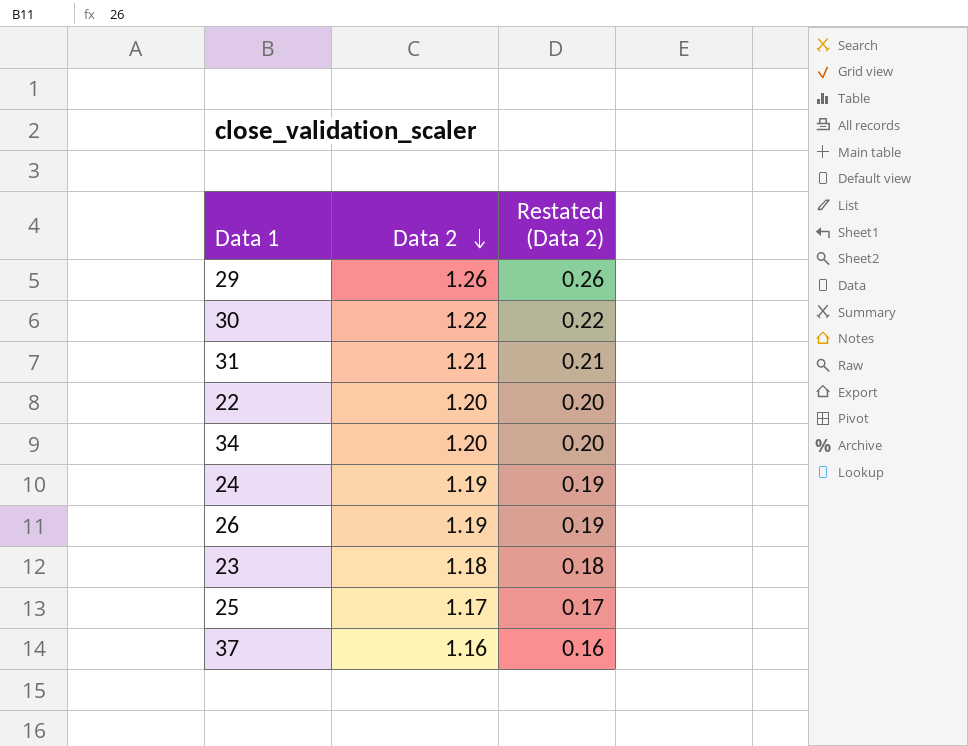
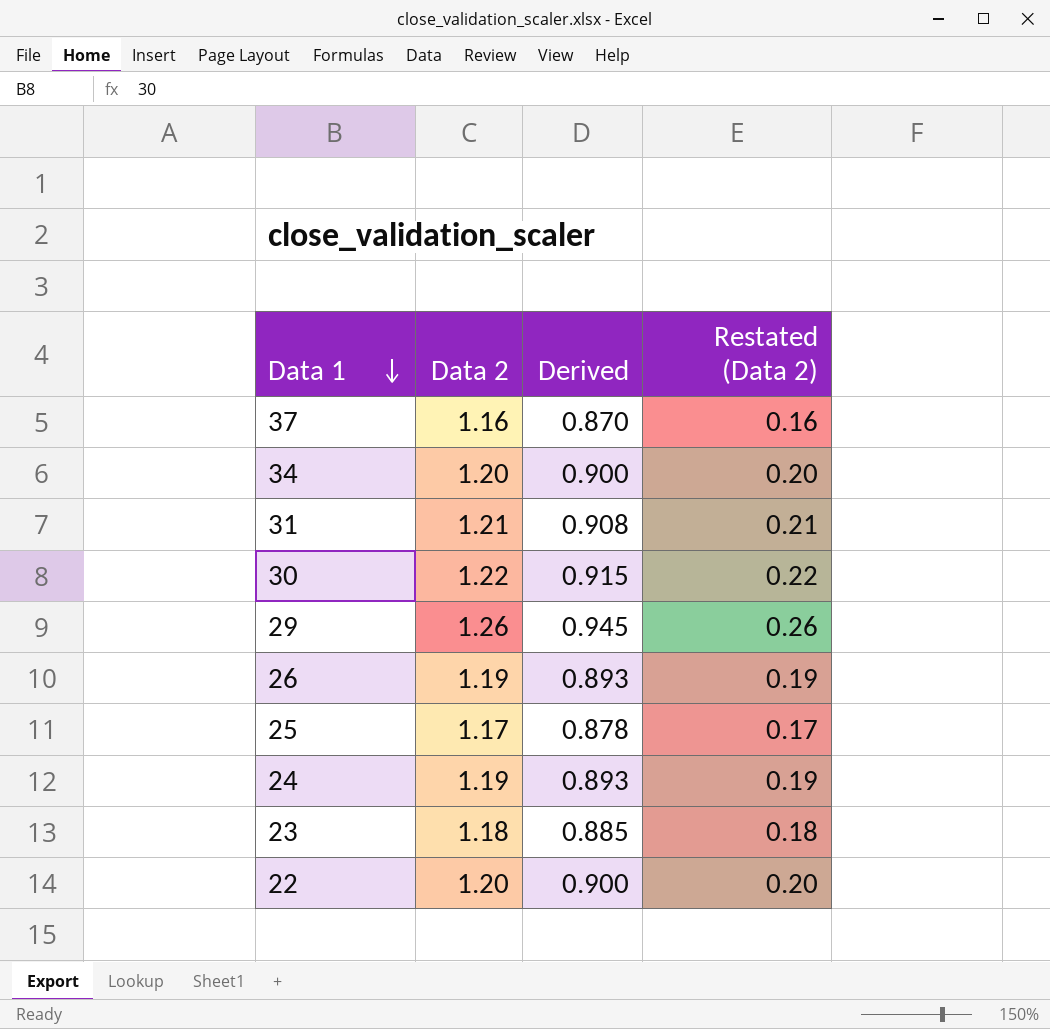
row order: Data 2 descending -> Data 1 descending
column Derived | formula: none -> [Data 2] * 0.75

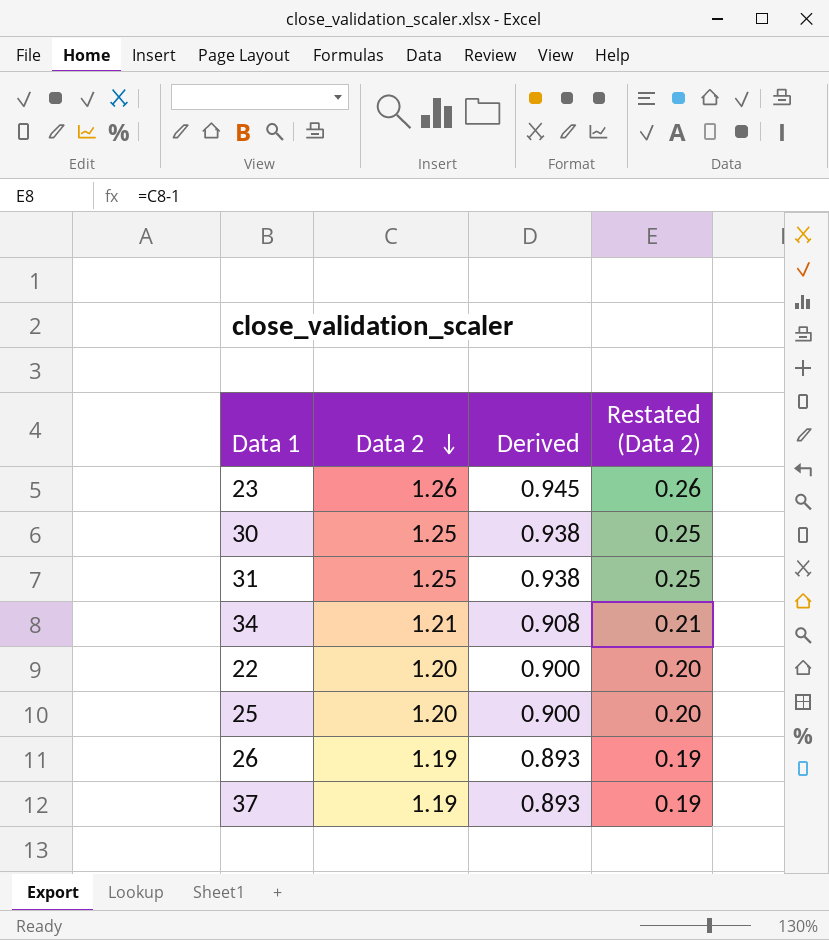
row order: Data 1 descending -> Data 2 descending
row 29: 1.26 | 0.945 | 0.26 -> none
row 24: 1.19 | 0.893 | 0.19 -> none
23 | Data 2: 1.18 -> 1.26
23 | Derived: 0.885 -> 0.945
23 | Restated (Data 2): 0.18 -> 0.26
30 | Data 2: 1.22 -> 1.25
30 | Derived: 0.915 -> 0.938
30 | Restated (Data 2): 0.22 -> 0.25
31 | Data 2: 1.21 -> 1.25
31 | Derived: 0.908 -> 0.938
31 | Restated (Data 2): 0.21 -> 0.25
34 | Data 2: 1.20 -> 1.21
34 | Derived: 0.900 -> 0.908
34 | Restated (Data 2): 0.20 -> 0.21
25 | Data 2: 1.17 -> 1.20
25 | Derived: 0.878 -> 0.900
25 | Restated (Data 2): 0.17 -> 0.20
37 | Data 2: 1.16 -> 1.19
37 | Derived: 0.870 -> 0.893
37 | Restated (Data 2): 0.16 -> 0.19

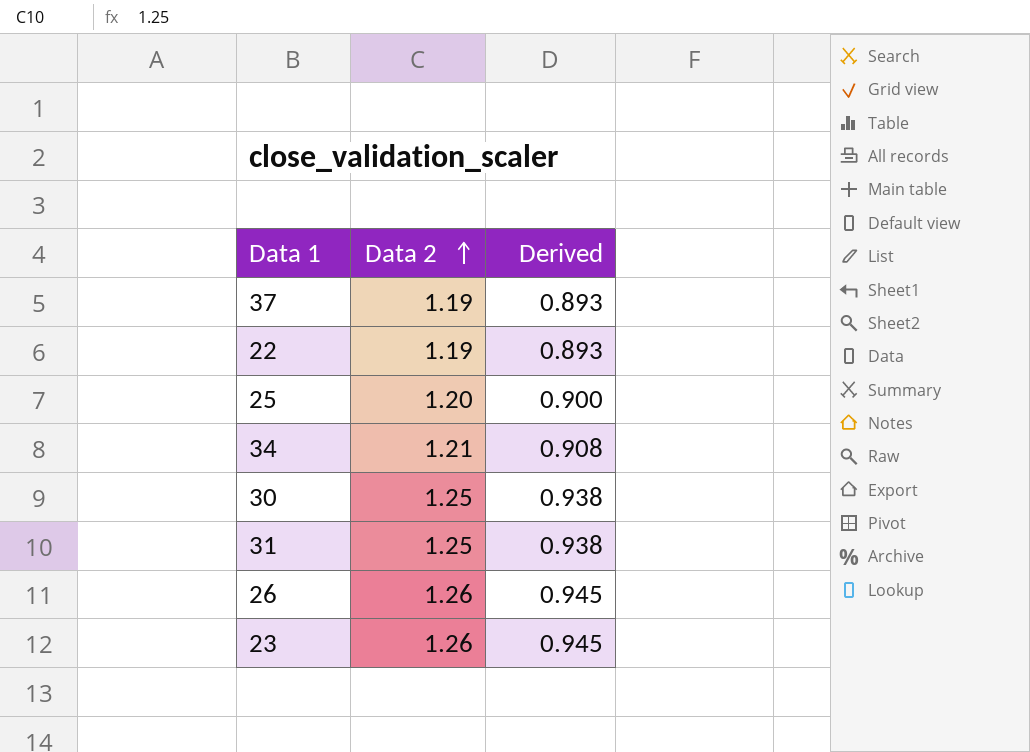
row order: Data 2 descending -> Data 2 ascending
column Restated (Data 2) | formula: [Data 2] - 1 -> none
22 | Data 2: 1.20 -> 1.19
22 | Derived: 0.900 -> 0.893
26 | Data 2: 1.19 -> 1.26
26 | Derived: 0.893 -> 0.945

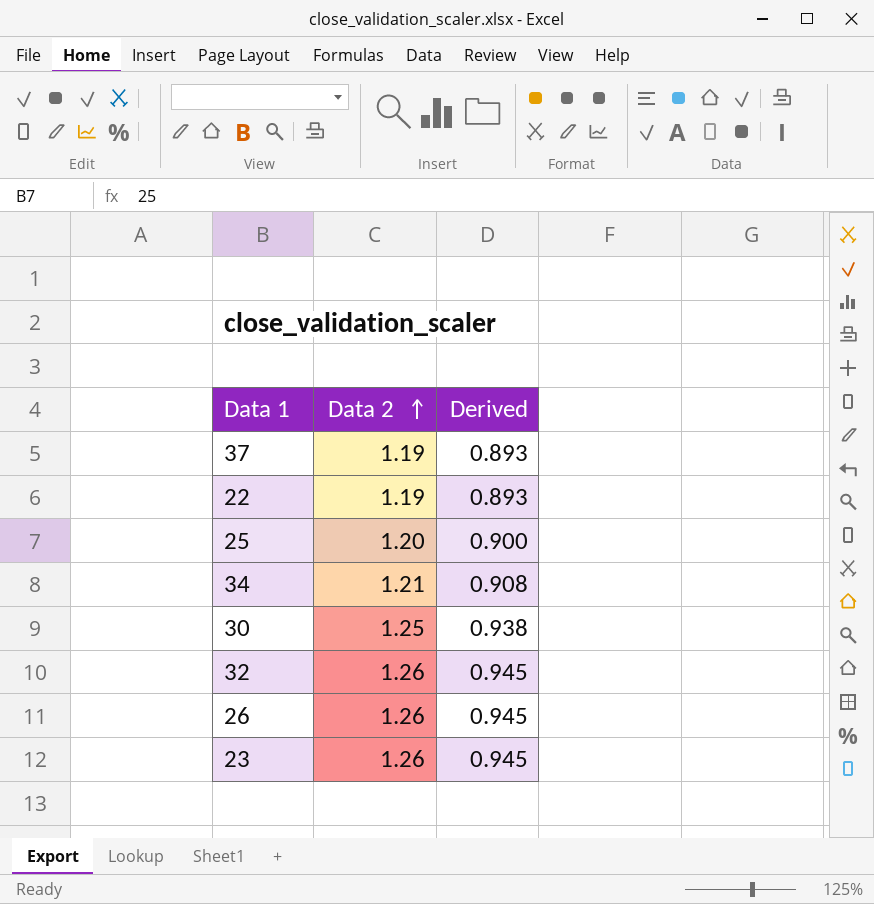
row 31: 1.25 | 0.938 -> none
row 32: none -> 1.26 | 0.945

